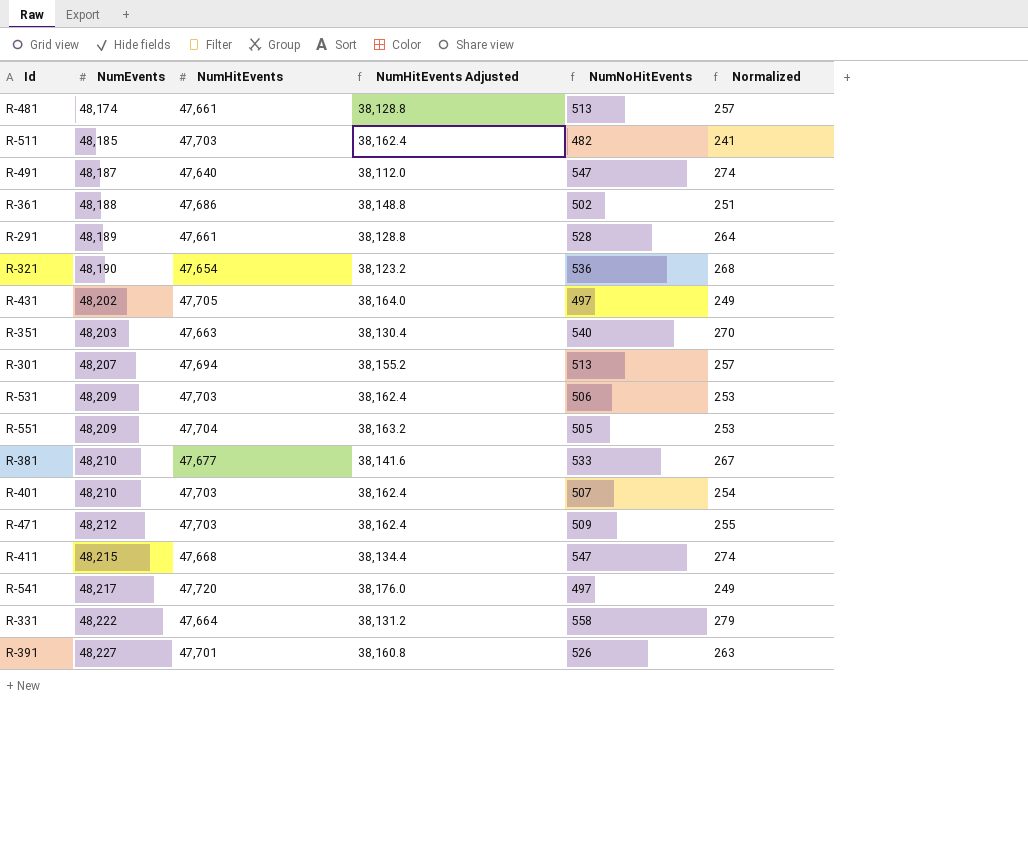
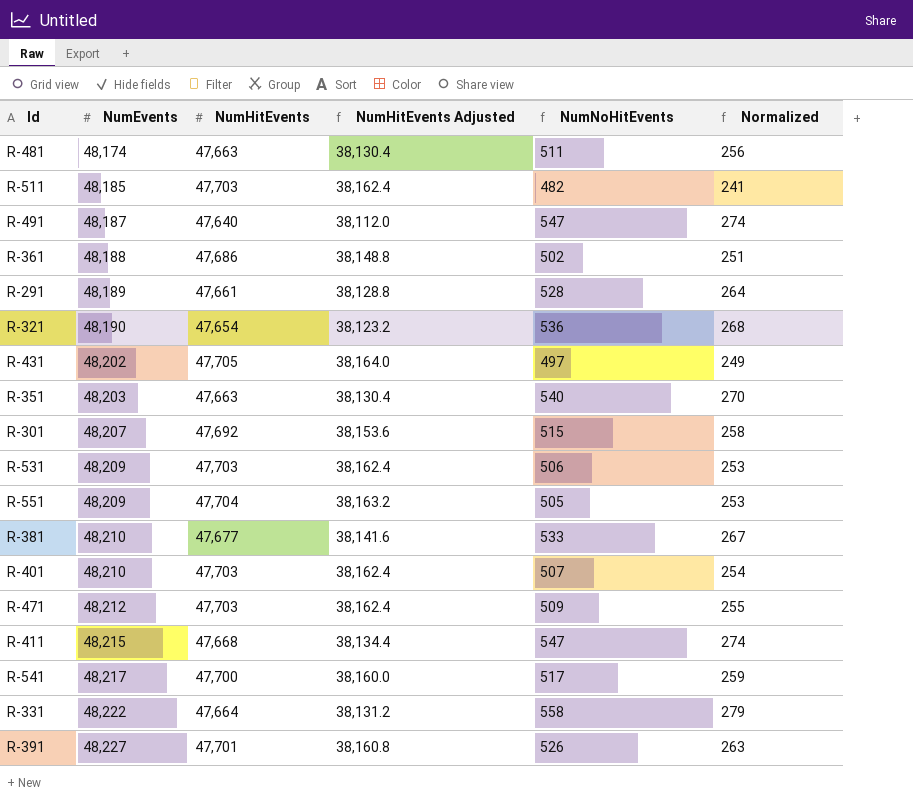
R-481 | NumHitEvents: 47,661 -> 47,663
R-481 | NumHitEvents Adjusted: 38,128.8 -> 38,130.4
R-481 | NumNoHitEvents: 513 -> 511
R-481 | Normalized: 257 -> 256
R-301 | NumHitEvents: 47,694 -> 47,692
R-301 | NumHitEvents Adjusted: 38,155.2 -> 38,153.6
R-301 | NumNoHitEvents: 513 -> 515
R-301 | Normalized: 257 -> 258
R-541 | NumHitEvents: 47,720 -> 47,700
R-541 | NumHitEvents Adjusted: 38,176.0 -> 38,160.0
R-541 | NumNoHitEvents: 497 -> 517
R-541 | Normalized: 249 -> 259

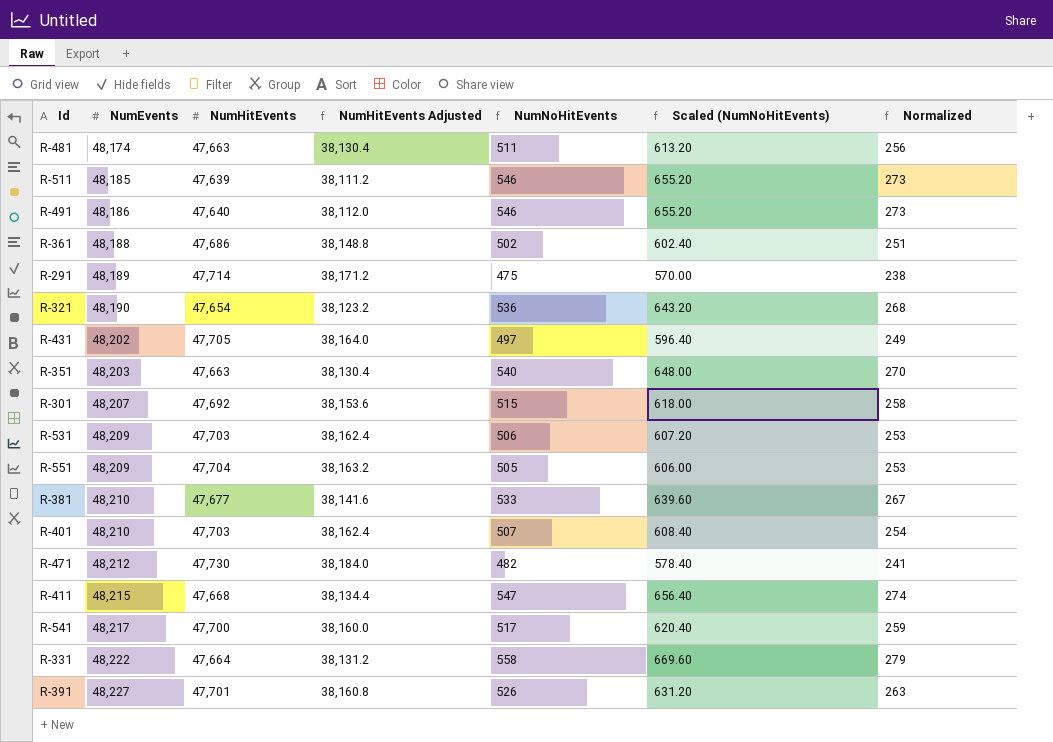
column Scaled (NumNoHitEvents) | formula: none -> [NumNoHitEvents] * 1.2
R-511 | NumHitEvents: 47,703 -> 47,639
R-511 | NumHitEvents Adjusted: 38,162.4 -> 38,111.2
R-511 | NumNoHitEvents: 482 -> 546
R-511 | Normalized: 241 -> 273
R-491 | NumEvents: 48,187 -> 48,186
R-491 | NumNoHitEvents: 547 -> 546
R-491 | Normalized: 274 -> 273
R-291 | NumHitEvents: 47,661 -> 47,714
R-291 | NumHitEvents Adjusted: 38,128.8 -> 38,171.2
R-291 | NumNoHitEvents: 528 -> 475
R-291 | Normalized: 264 -> 238
R-471 | NumHitEvents: 47,703 -> 47,730
R-471 | NumHitEvents Adjusted: 38,162.4 -> 38,184.0
R-471 | NumNoHitEvents: 509 -> 482
R-471 | Normalized: 255 -> 241

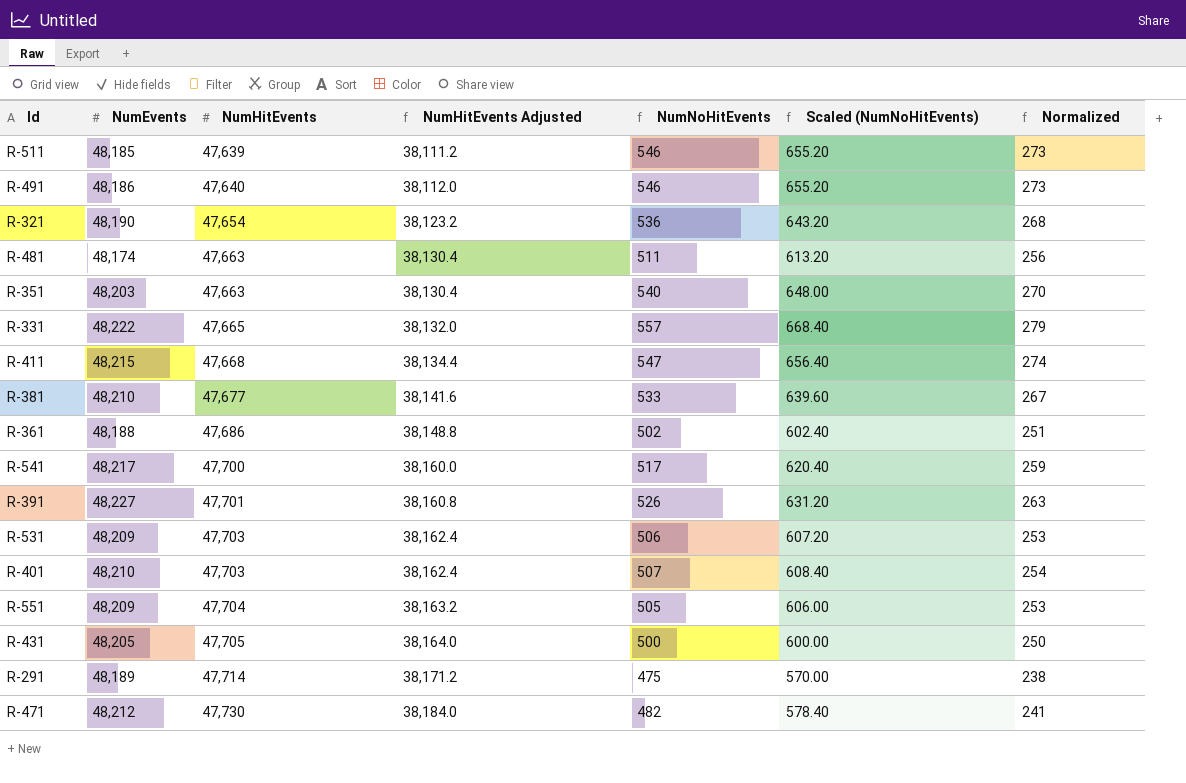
row order: NumEvents ascending -> NumHitEvents ascending
row R-301: 48,207 | 47,692 | 38,153.6 | 515 | 618.00 | 258 -> none
R-331 | NumHitEvents: 47,664 -> 47,665
R-331 | NumHitEvents Adjusted: 38,131.2 -> 38,132.0
R-331 | NumNoHitEvents: 558 -> 557
R-331 | Scaled (NumNoHitEvents): 669.60 -> 668.40
R-431 | NumEvents: 48,202 -> 48,205
R-431 | NumNoHitEvents: 497 -> 500
R-431 | Scaled (NumNoHitEvents): 596.40 -> 600.00
R-431 | Normalized: 249 -> 250

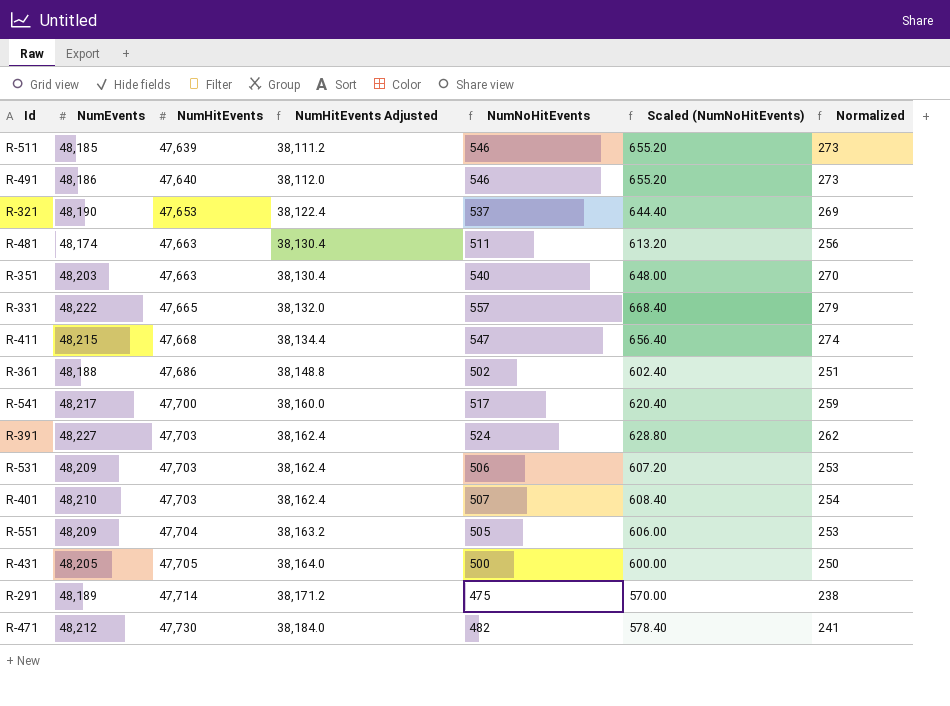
row R-381: 48,210 | 47,677 | 38,141.6 | 533 | 639.60 | 267 -> none
R-321 | NumHitEvents: 47,654 -> 47,653
R-321 | NumHitEvents Adjusted: 38,123.2 -> 38,122.4
R-321 | NumNoHitEvents: 536 -> 537
R-321 | Scaled (NumNoHitEvents): 643.20 -> 644.40
R-321 | Normalized: 268 -> 269
R-391 | NumHitEvents: 47,701 -> 47,703
R-391 | NumHitEvents Adjusted: 38,160.8 -> 38,162.4
R-391 | NumNoHitEvents: 526 -> 524
R-391 | Scaled (NumNoHitEvents): 631.20 -> 628.80
R-391 | Normalized: 263 -> 262

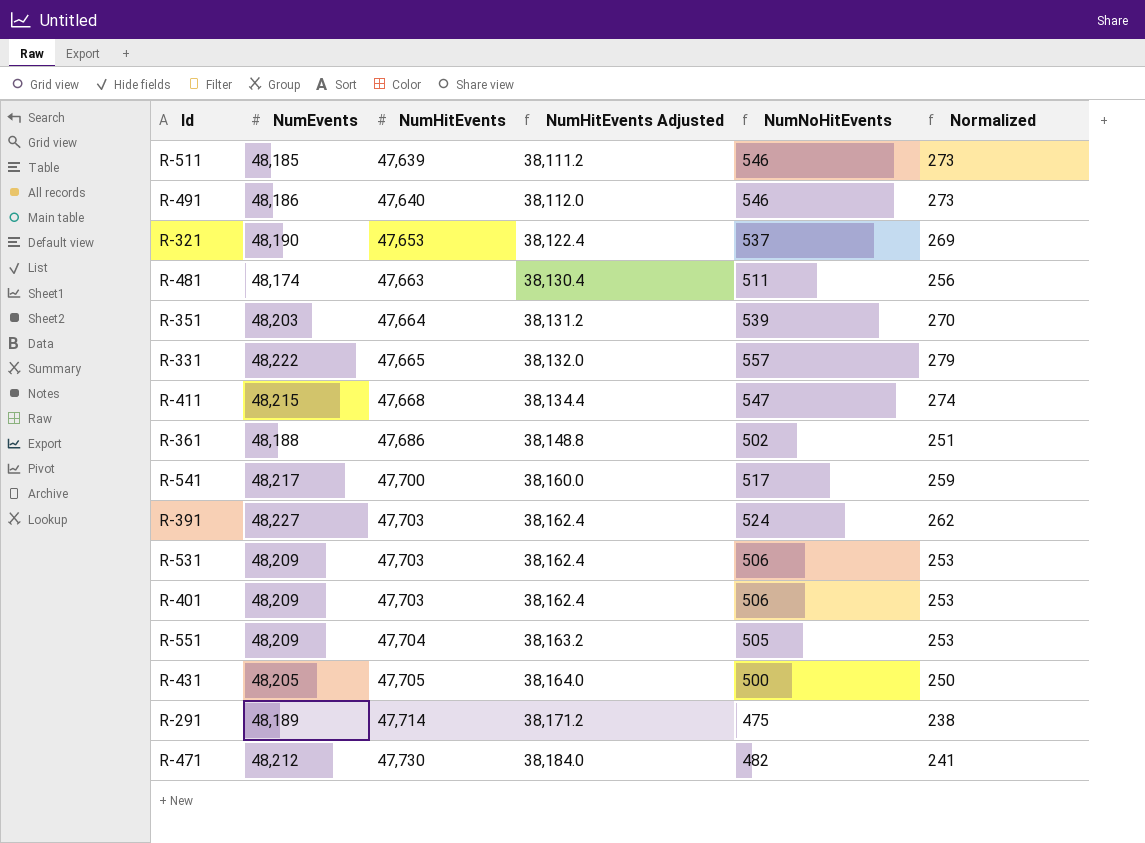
column Scaled (NumNoHitEvents) | formula: [NumNoHitEvents] * 1.2 -> none
R-351 | NumHitEvents: 47,663 -> 47,664
R-351 | NumHitEvents Adjusted: 38,130.4 -> 38,131.2
R-351 | NumNoHitEvents: 540 -> 539
R-401 | NumEvents: 48,210 -> 48,209
R-401 | NumNoHitEvents: 507 -> 506
R-401 | Normalized: 254 -> 253

